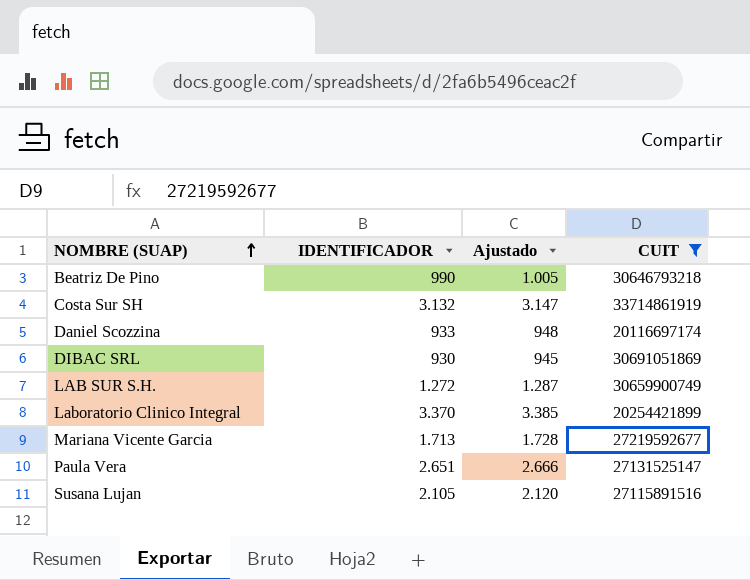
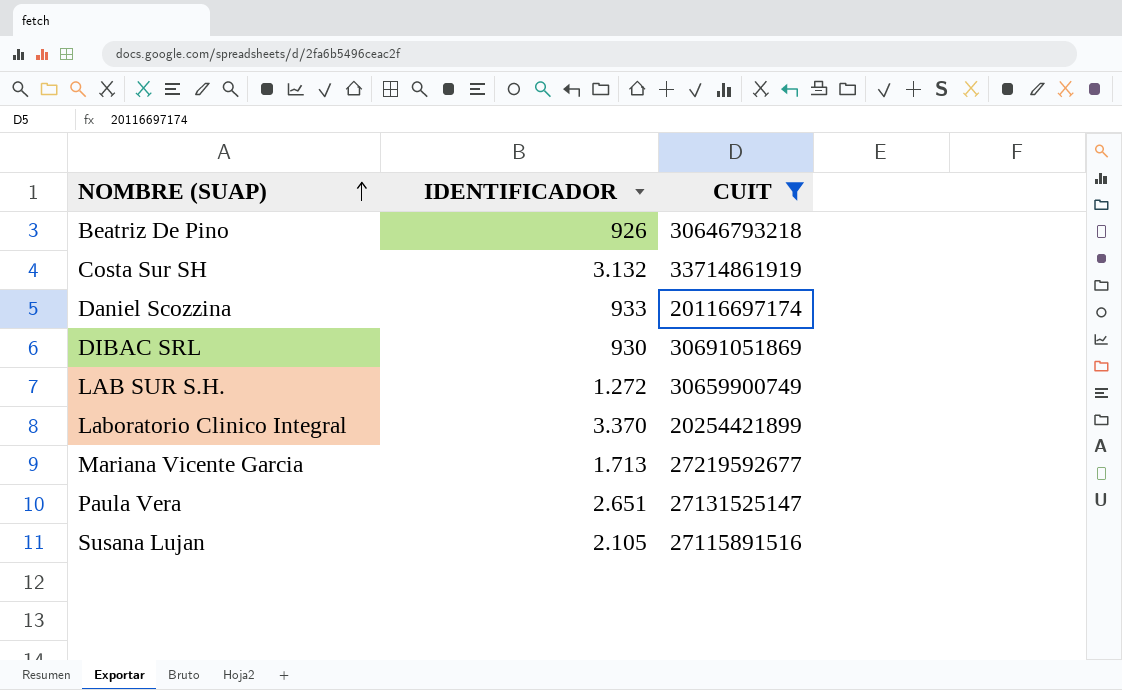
column Ajustado | formula: [IDENTIFICADOR] + 15 -> none
Beatriz De Pino | IDENTIFICADOR: 990 -> 926

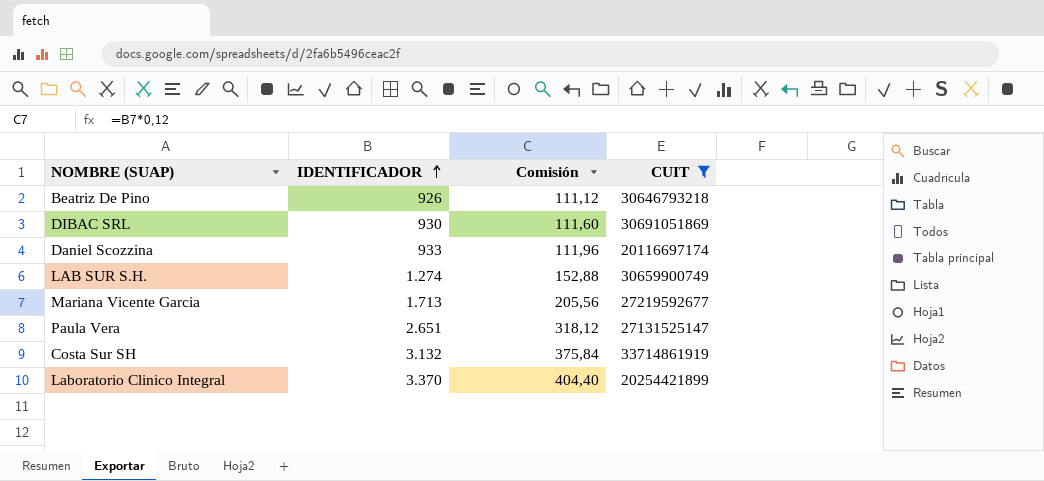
row order: NOMBRE (SUAP) ascending -> IDENTIFICADOR ascending
column Comisión | formula: none -> [IDENTIFICADOR] * 0,12
row Susana Lujan: 2.105 | 27115891516 -> none
LAB SUR S.H. | IDENTIFICADOR: 1.272 -> 1.274

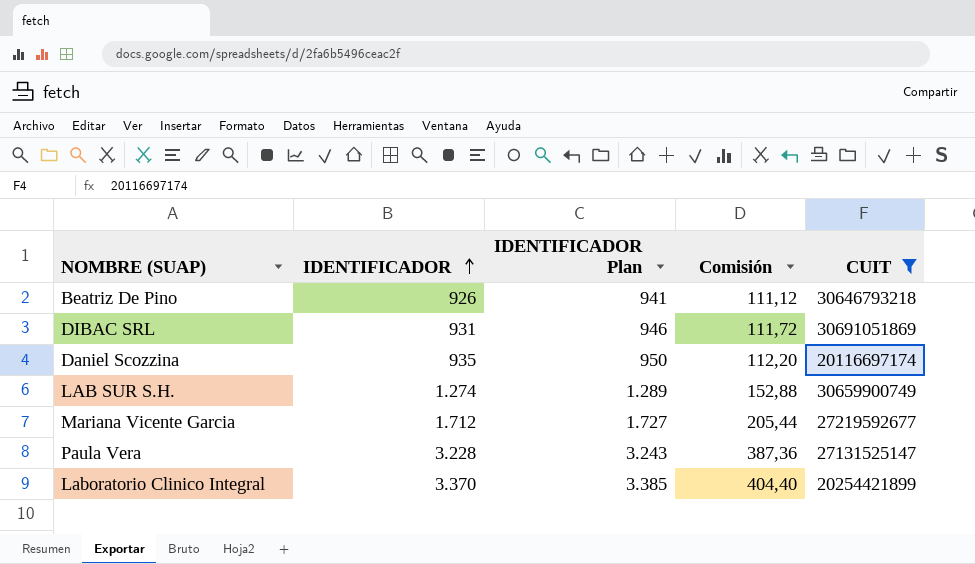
column IDENTIFICADOR Plan | formula: none -> [IDENTIFICADOR] + 15
row Costa Sur SH: 3.132 | 375,84 | 33714861919 -> none
DIBAC SRL | IDENTIFICADOR: 930 -> 931
DIBAC SRL | Comisión: 111,60 -> 111,72
Daniel Scozzina | IDENTIFICADOR: 933 -> 935
Daniel Scozzina | Comisión: 111,96 -> 112,20
Mariana Vicente Garcia | IDENTIFICADOR: 1.713 -> 1.712
Mariana Vicente Garcia | Comisión: 205,56 -> 205,44
Paula Vera | IDENTIFICADOR: 2.651 -> 3.228
Paula Vera | Comisión: 318,12 -> 387,36

